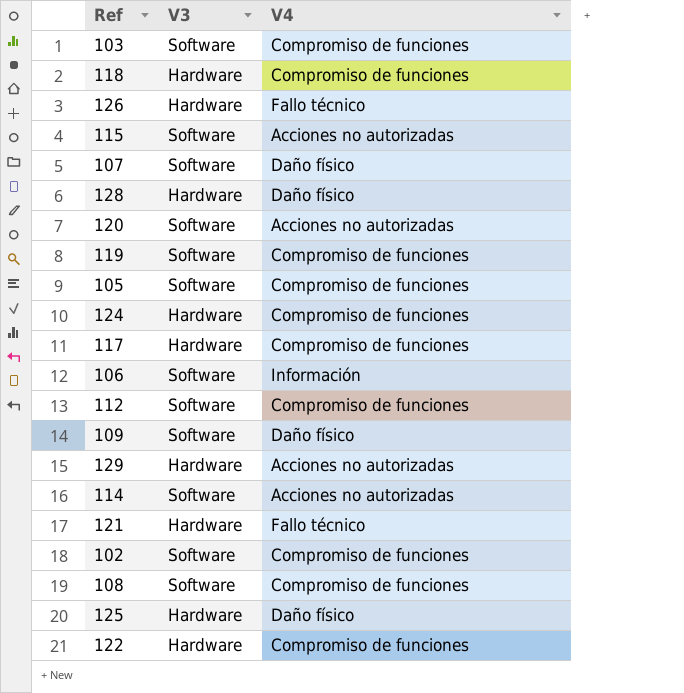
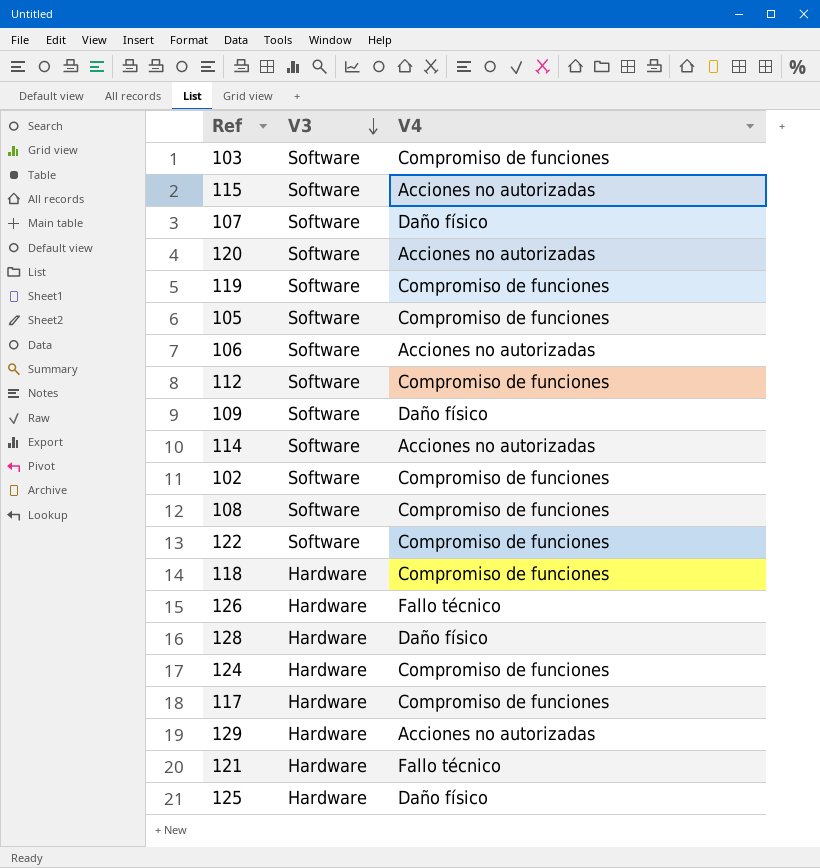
row order: none -> V3 descending
106 | V4: Información -> Acciones no autorizadas
122 | V3: Hardware -> Software

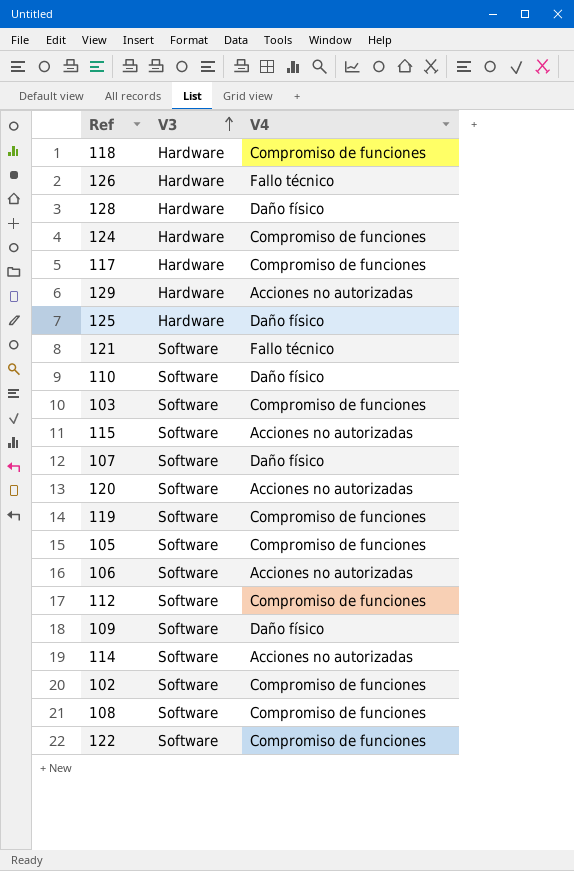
row order: V3 descending -> V3 ascending
121 | V3: Hardware -> Software
row 110: none -> Software | Daño físico

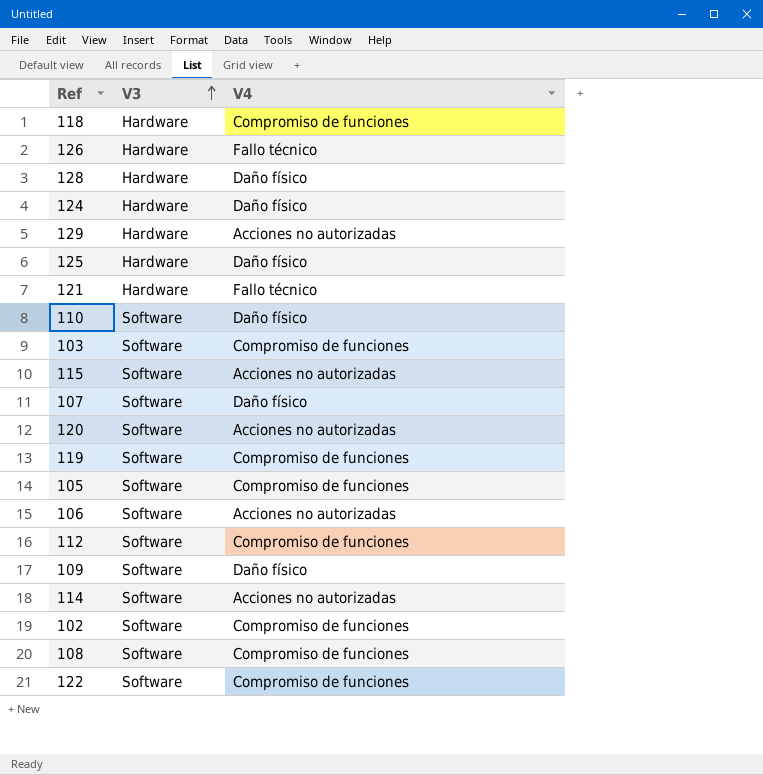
row 117: Hardware | Compromiso de funciones -> none
124 | V4: Compromiso de funciones -> Daño físico
121 | V3: Software -> Hardware

